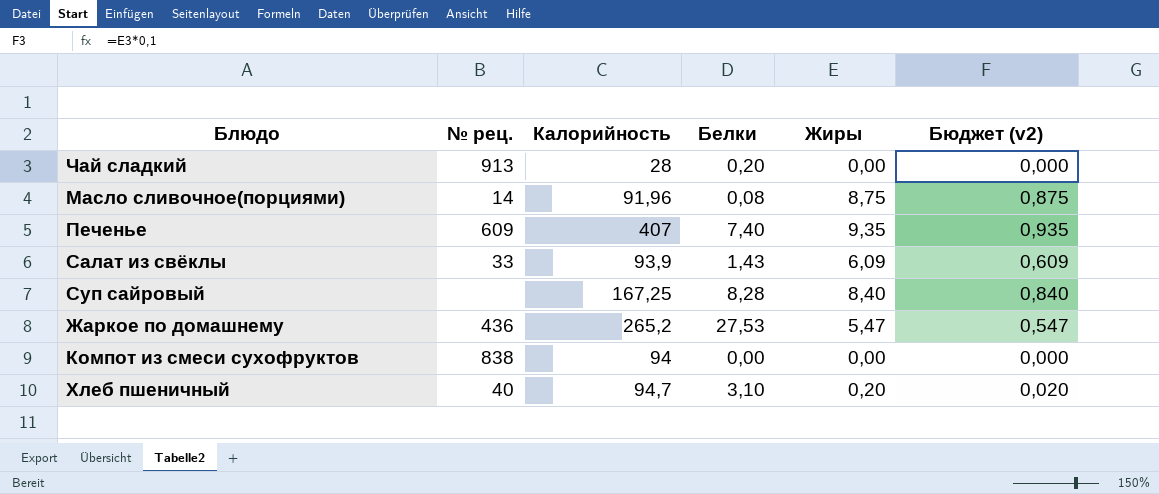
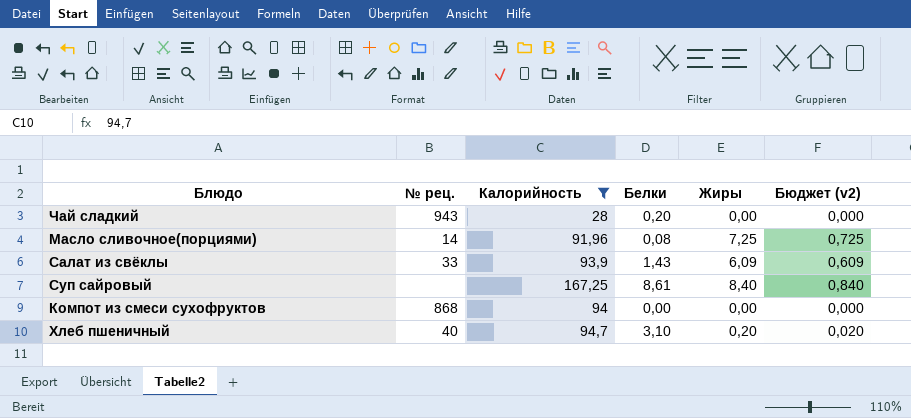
filter: none -> Калорийность <= 167,25
Чай сладкий | № рец.: 913 -> 943
Масло сливочное(порциями) | Жиры: 8,75 -> 7,25
Масло сливочное(порциями) | Бюджет (v2): 0,875 -> 0,725
Суп сайровый | Белки: 8,28 -> 8,61
Компот из смеси сухофруктов | № рец.: 838 -> 868

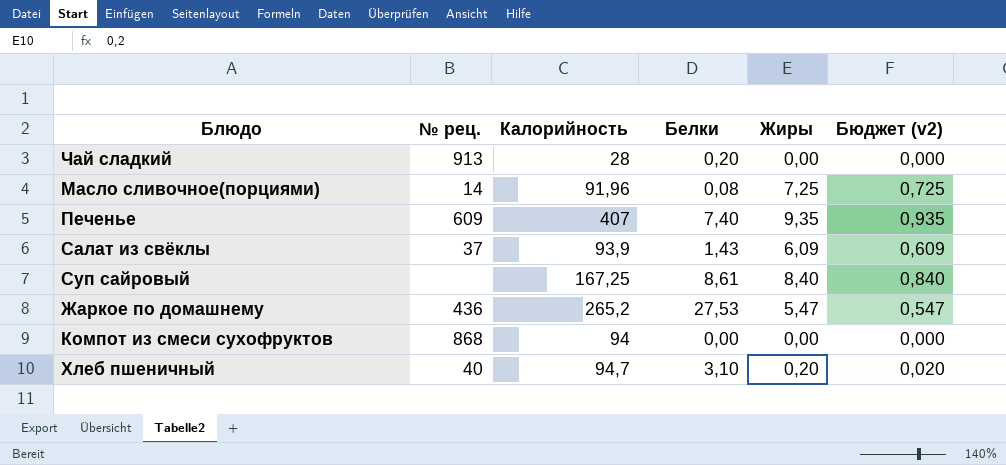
filter: Калорийность <= 167,25 -> none
Чай сладкий | № рец.: 943 -> 913
Салат из свёклы | № рец.: 33 -> 37

